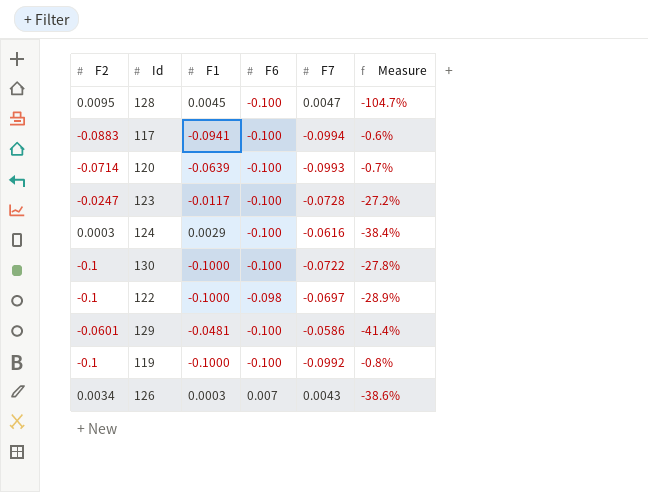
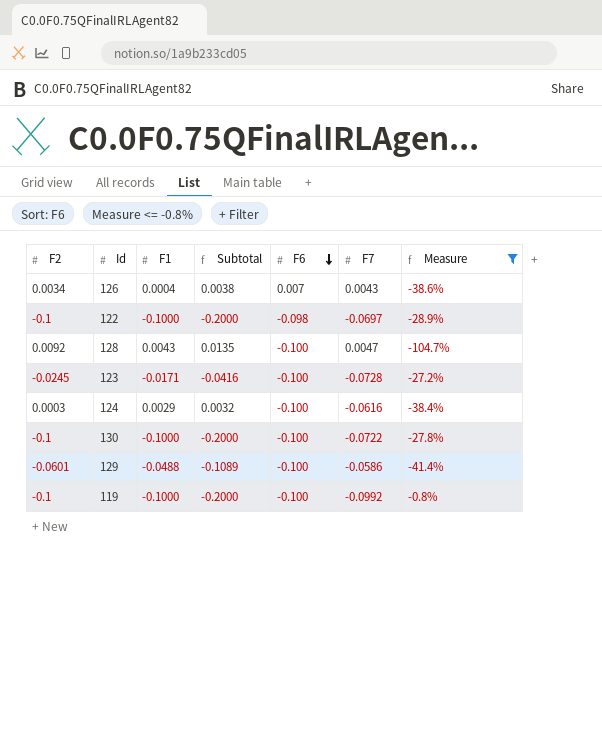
filter: none -> Measure <= -0.8%
row order: none -> F6 descending
column Subtotal | formula: none -> [F2] + [F1]
126 | F1: 0.0003 -> 0.0004
128 | F2: 0.0095 -> 0.0092
128 | F1: 0.0045 -> 0.0043
123 | F2: -0.0247 -> -0.0245
123 | F1: -0.0117 -> -0.0171
129 | F1: -0.0481 -> -0.0488

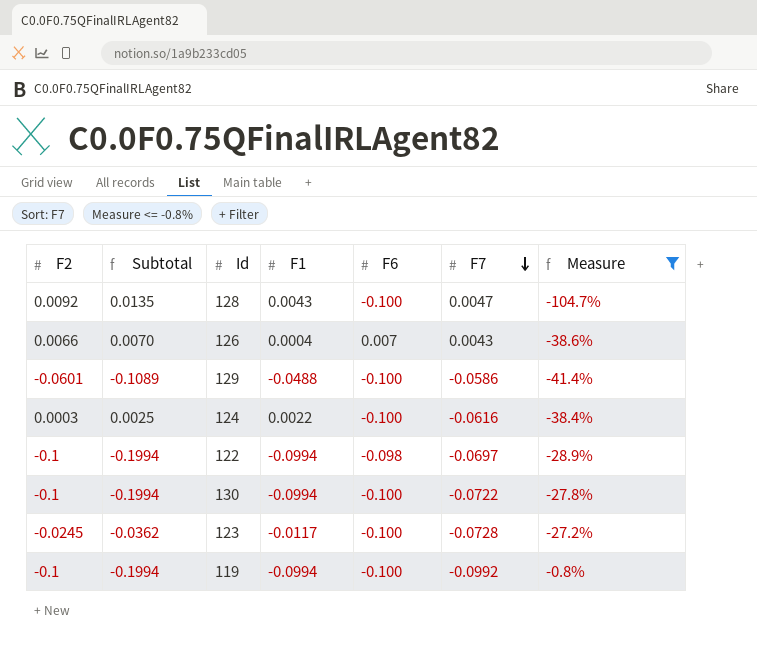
row order: F6 descending -> F7 descending
column Subtotal | position: 4 -> 2
126 | F2: 0.0034 -> 0.0066
126 | Subtotal: 0.0038 -> 0.0070
124 | Subtotal: 0.0032 -> 0.0025
124 | F1: 0.0029 -> 0.0022
122 | Subtotal: -0.2000 -> -0.1994
122 | F1: -0.1000 -> -0.0994
130 | Subtotal: -0.2000 -> -0.1994
130 | F1: -0.1000 -> -0.0994
123 | Subtotal: -0.0416 -> -0.0362
123 | F1: -0.0171 -> -0.0117
119 | Subtotal: -0.2000 -> -0.1994
119 | F1: -0.1000 -> -0.0994

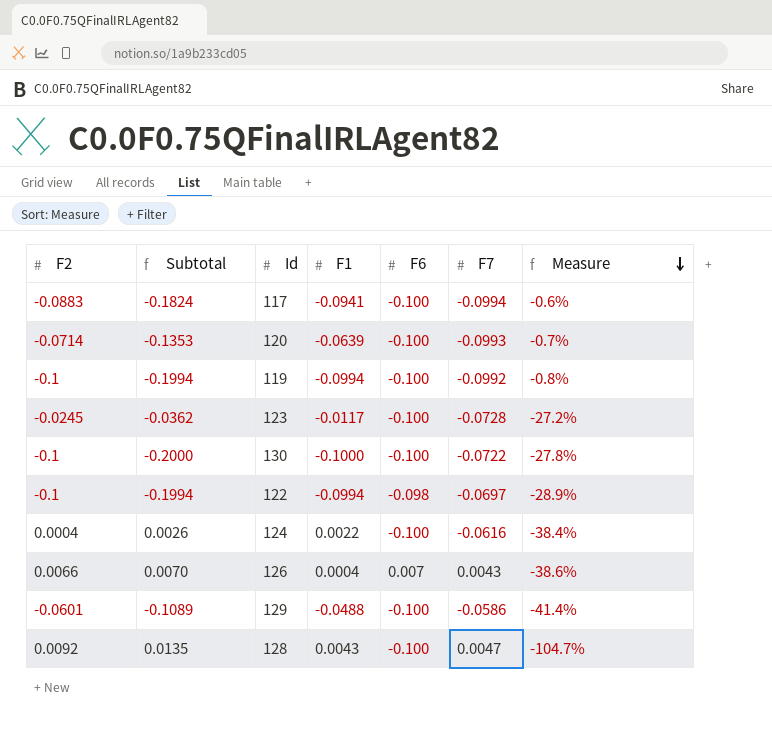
filter: Measure <= -0.8% -> none
row order: F7 descending -> Measure descending
130 | Subtotal: -0.1994 -> -0.2000
130 | F1: -0.0994 -> -0.1000
124 | F2: 0.0003 -> 0.0004
124 | Subtotal: 0.0025 -> 0.0026

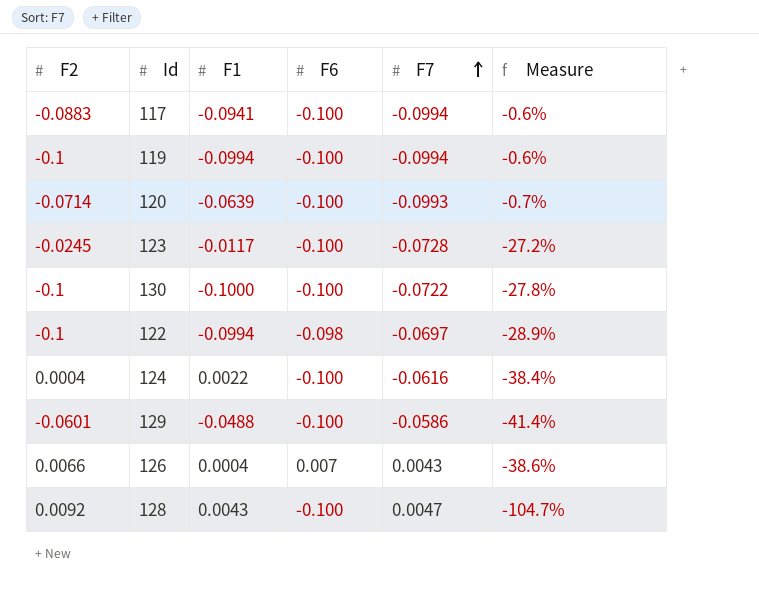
row order: Measure descending -> F7 ascending
column Subtotal | formula: [F2] + [F1] -> none
119 | F7: -0.0992 -> -0.0994
119 | Measure: -0.8% -> -0.6%

